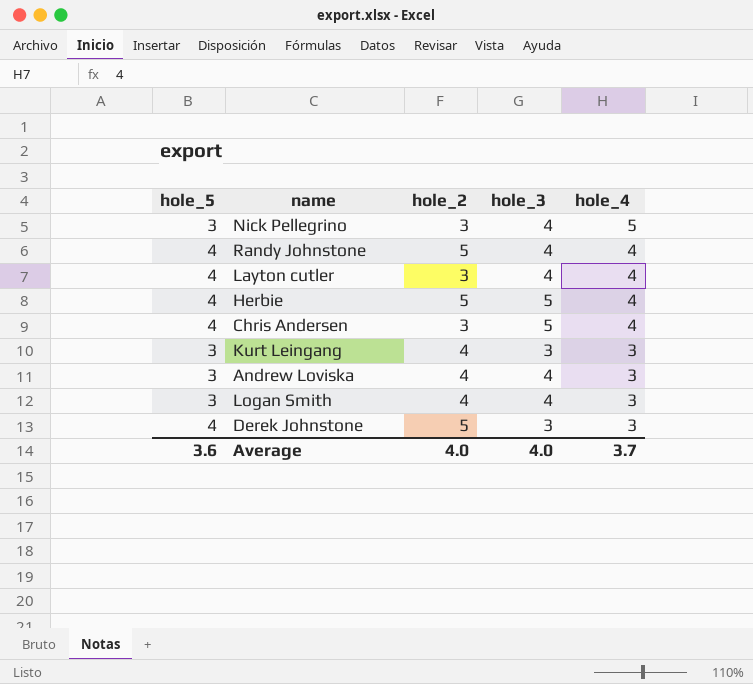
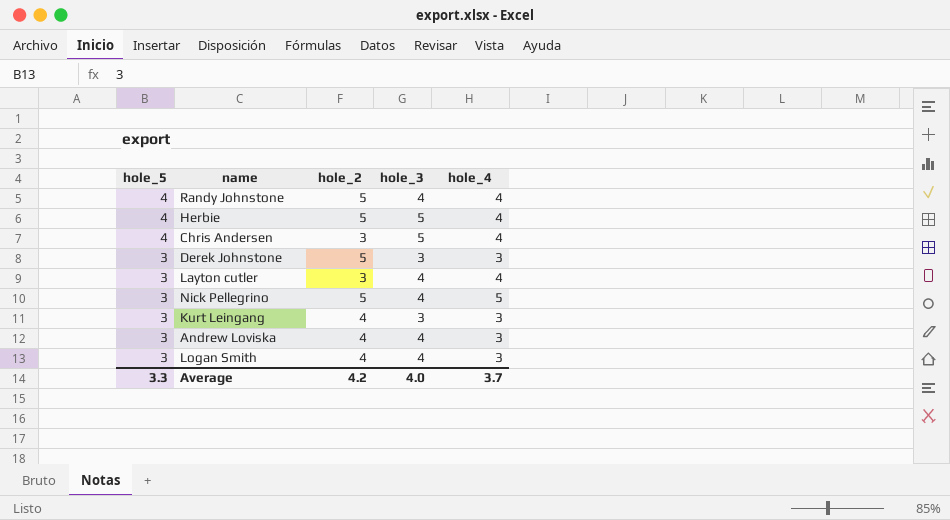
row order: hole_4 descending -> hole_5 descending
Derek Johnstone | hole_5: 4 -> 3
Layton cutler | hole_5: 4 -> 3
Nick Pellegrino | hole_2: 3 -> 5
Average | hole_5: 3.6 -> 3.3
Average | hole_2: 4.0 -> 4.2

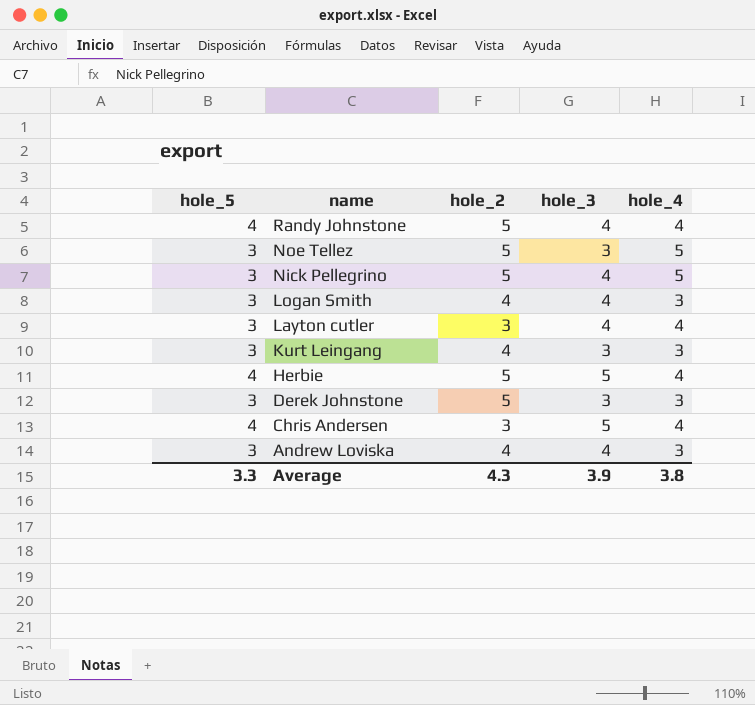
row order: hole_5 descending -> name descending
row Noe Tellez: none -> 3 | 5 | 3 | 5
Average | hole_2: 4.2 -> 4.3
Average | hole_3: 4.0 -> 3.9
Average | hole_4: 3.7 -> 3.8

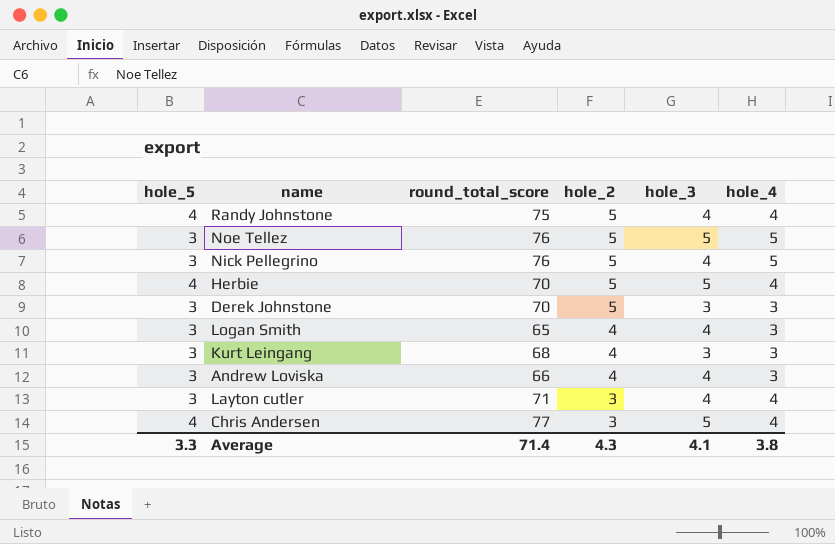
row order: name descending -> hole_2 descending
column round_total_score | position: none -> 3
Noe Tellez | hole_3: 3 -> 5
Average | hole_3: 3.9 -> 4.1

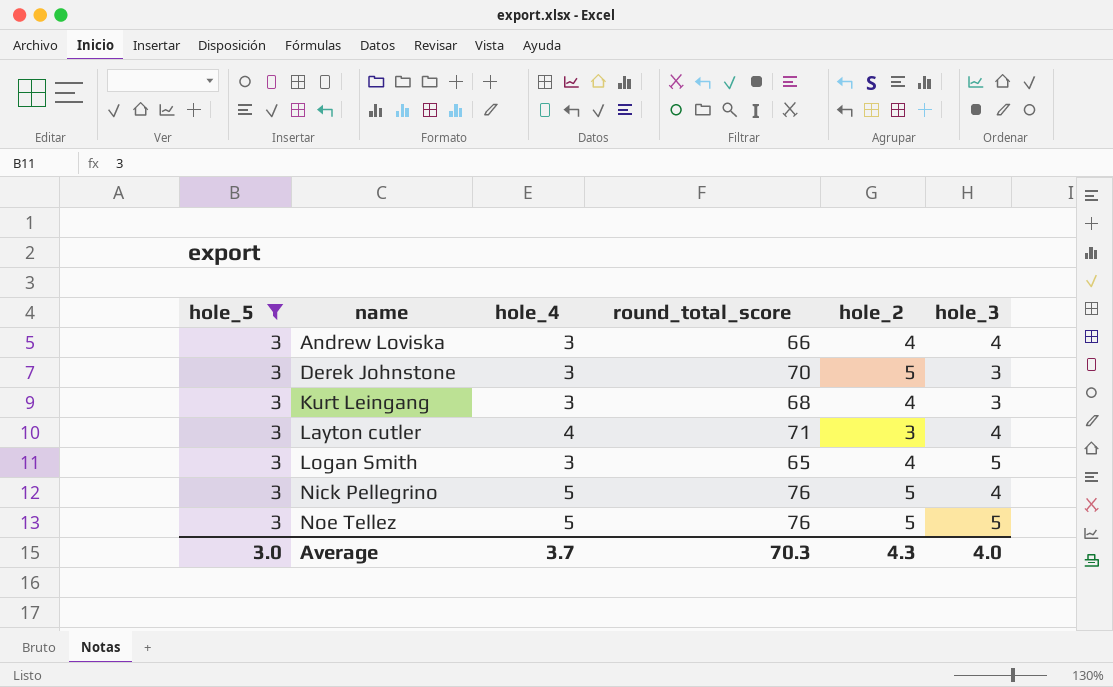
filter: none -> hole_5 = 3
row order: hole_2 descending -> name ascending
column hole_4 | position: 6 -> 3
Logan Smith | hole_3: 4 -> 5
Average | hole_5: 3.3 -> 3.0
Average | hole_4: 3.8 -> 3.7
Average | round_total_score: 71.4 -> 70.3
Average | hole_3: 4.1 -> 4.0

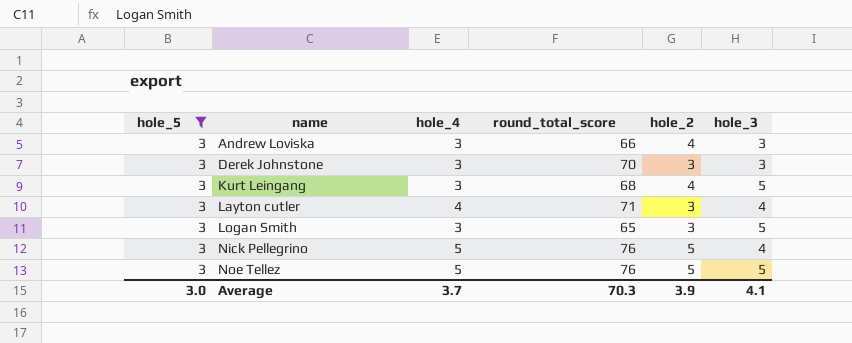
Andrew Loviska | hole_3: 4 -> 3
Derek Johnstone | hole_2: 5 -> 3
Kurt Leingang | hole_3: 3 -> 5
Logan Smith | hole_2: 4 -> 3
Average | hole_2: 4.3 -> 3.9
Average | hole_3: 4.0 -> 4.1

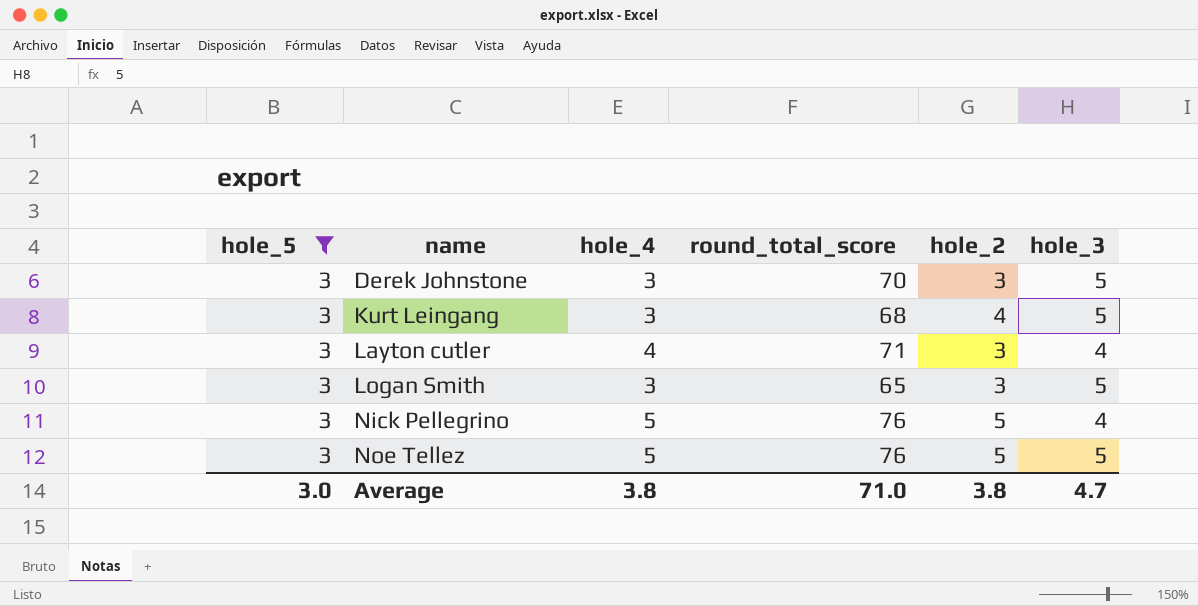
row Andrew Loviska: 3 | 3 | 66 | 4 | 3 -> none
Derek Johnstone | hole_3: 3 -> 5
Average | hole_4: 3.7 -> 3.8
Average | round_total_score: 70.3 -> 71.0
Average | hole_2: 3.9 -> 3.8
Average | hole_3: 4.1 -> 4.7

